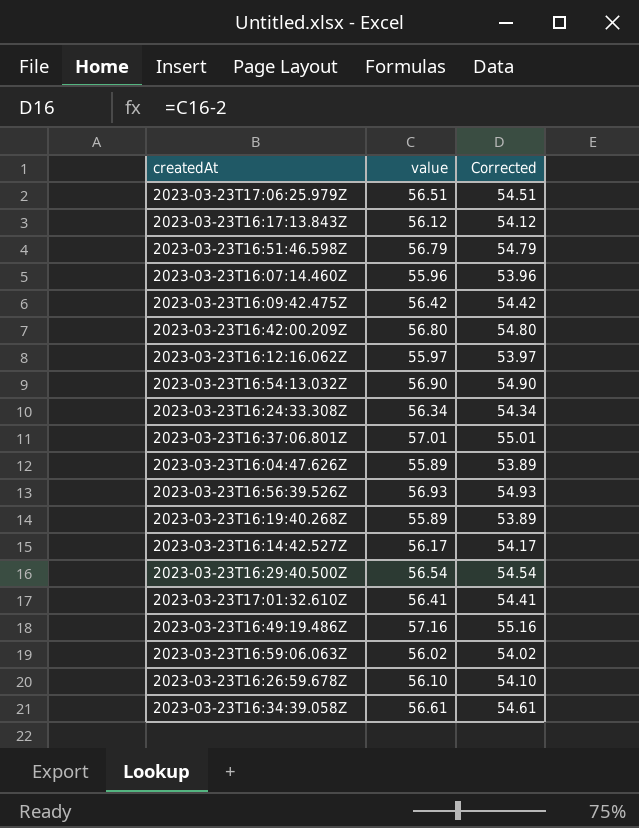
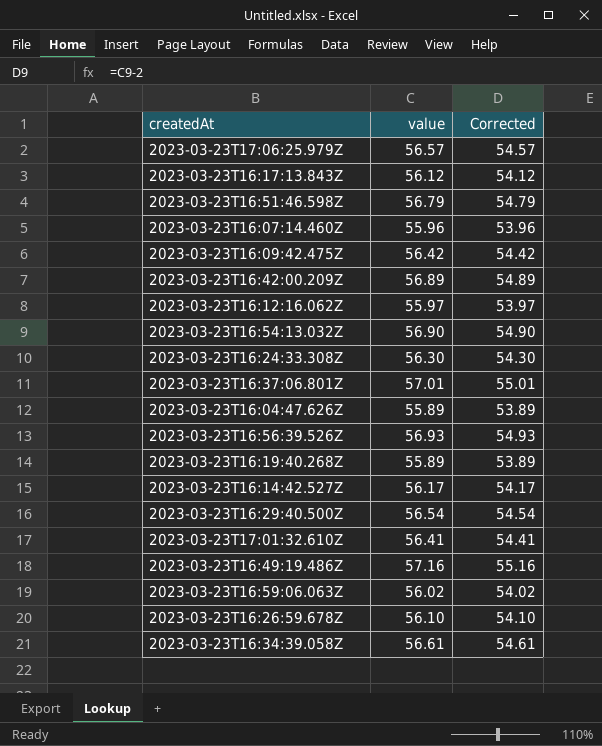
2023-03-23T17:06:25.979Z | value: 56.51 -> 56.57
2023-03-23T17:06:25.979Z | Corrected: 54.51 -> 54.57
2023-03-23T16:42:00.209Z | value: 56.80 -> 56.89
2023-03-23T16:42:00.209Z | Corrected: 54.80 -> 54.89
2023-03-23T16:24:33.308Z | value: 56.34 -> 56.30
2023-03-23T16:24:33.308Z | Corrected: 54.34 -> 54.30

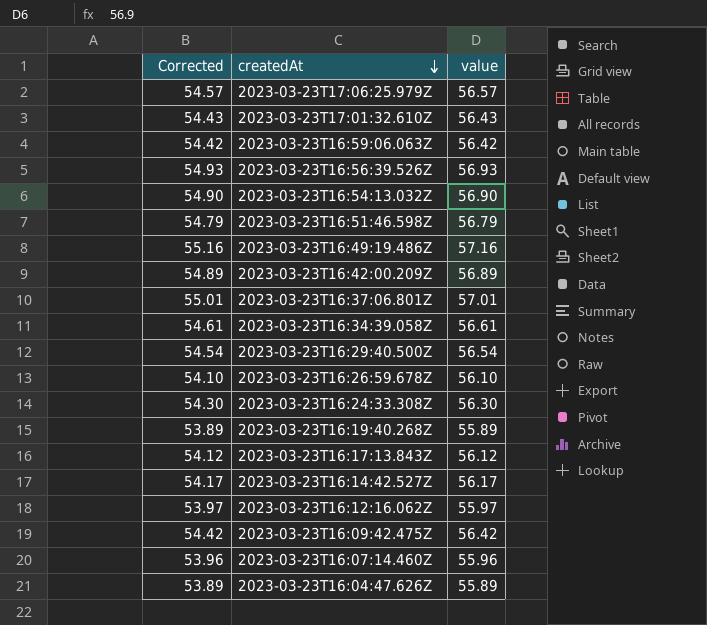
row order: none -> createdAt descending
column Corrected | position: 3 -> 1
2023-03-23T17:01:32.610Z | Corrected: 54.41 -> 54.43
2023-03-23T17:01:32.610Z | value: 56.41 -> 56.43
2023-03-23T16:59:06.063Z | Corrected: 54.02 -> 54.42
2023-03-23T16:59:06.063Z | value: 56.02 -> 56.42

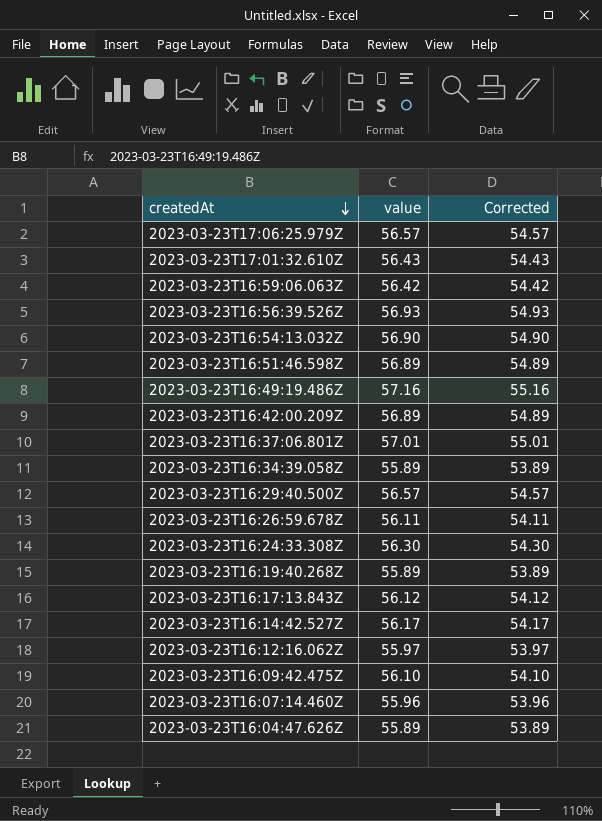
column Corrected | position: 1 -> 3
2023-03-23T16:51:46.598Z | value: 56.79 -> 56.89
2023-03-23T16:51:46.598Z | Corrected: 54.79 -> 54.89
2023-03-23T16:34:39.058Z | value: 56.61 -> 55.89
2023-03-23T16:34:39.058Z | Corrected: 54.61 -> 53.89
2023-03-23T16:29:40.500Z | value: 56.54 -> 56.57
2023-03-23T16:29:40.500Z | Corrected: 54.54 -> 54.57
2023-03-23T16:26:59.678Z | value: 56.10 -> 56.11
2023-03-23T16:26:59.678Z | Corrected: 54.10 -> 54.11
2023-03-23T16:09:42.475Z | value: 56.42 -> 56.10
2023-03-23T16:09:42.475Z | Corrected: 54.42 -> 54.10

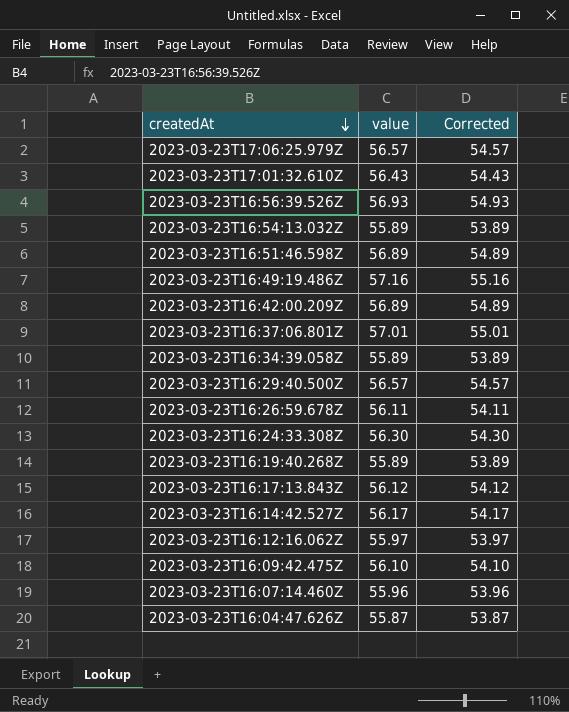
row 2023-03-23T16:59:06.063Z: 56.42 | 54.42 -> none
2023-03-23T16:54:13.032Z | value: 56.90 -> 55.89
2023-03-23T16:54:13.032Z | Corrected: 54.90 -> 53.89
2023-03-23T16:04:47.626Z | value: 55.89 -> 55.87
2023-03-23T16:04:47.626Z | Corrected: 53.89 -> 53.87

